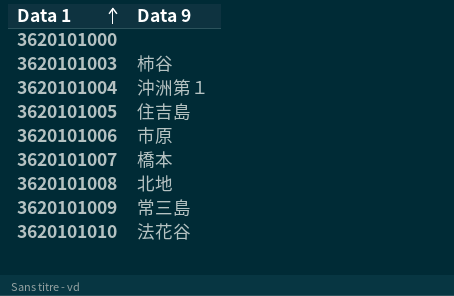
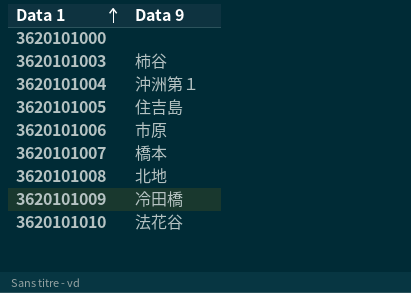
3620101009 | Data 9: 常三島 -> 冷田橋

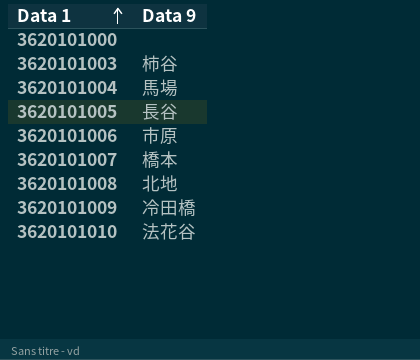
3620101004 | Data 9: 沖洲第１ -> 馬場
3620101005 | Data 9: 住吉島 -> 長谷

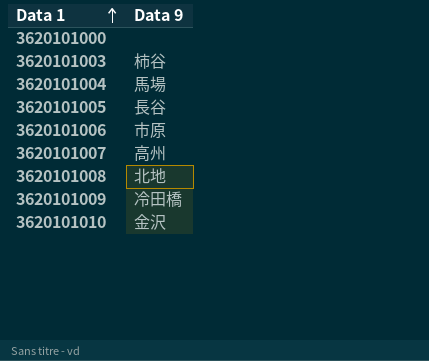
3620101007 | Data 9: 橋本 -> 高州
3620101010 | Data 9: 法花谷 -> 金沢

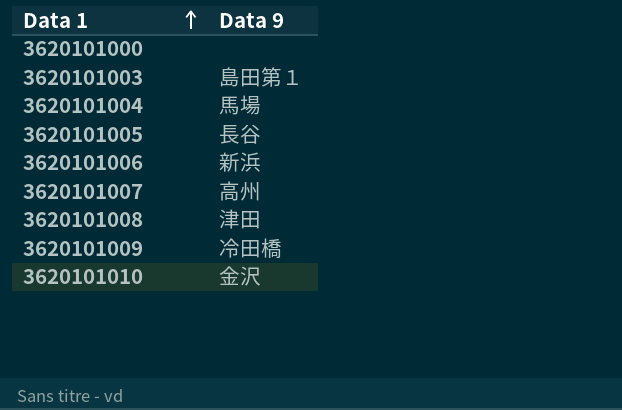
3620101003 | Data 9: 柿谷 -> 島田第１
3620101006 | Data 9: 市原 -> 新浜
3620101008 | Data 9: 北地 -> 津田

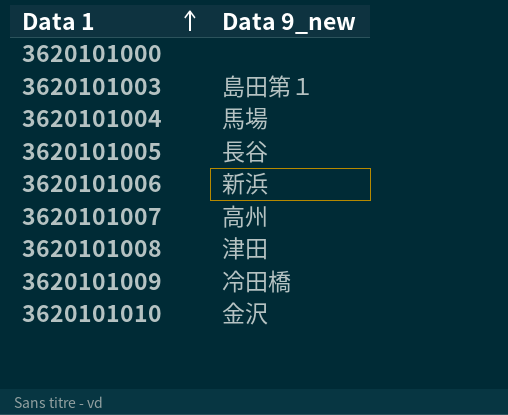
column name: Data 9 -> Data 9_new

